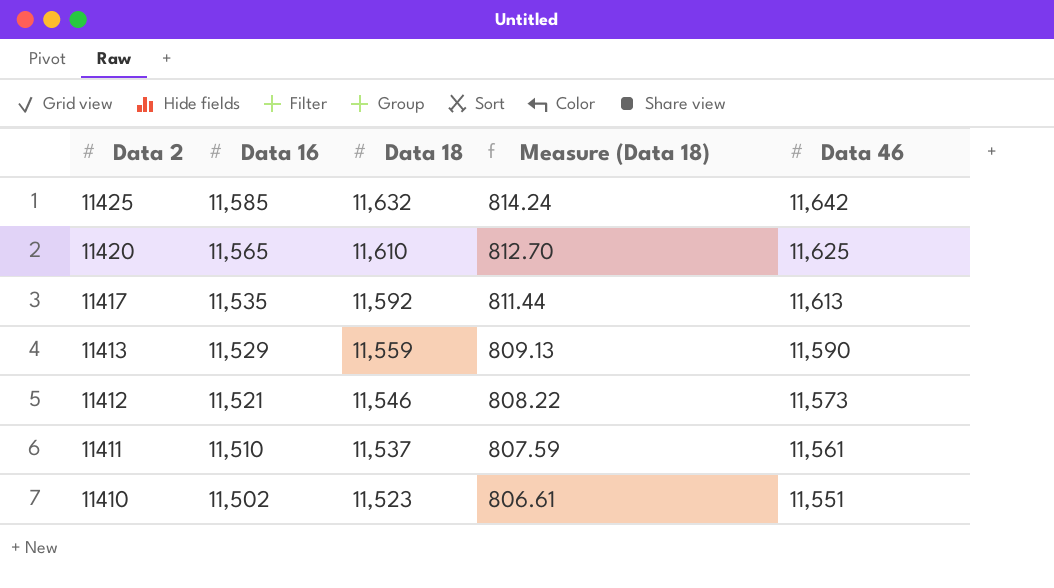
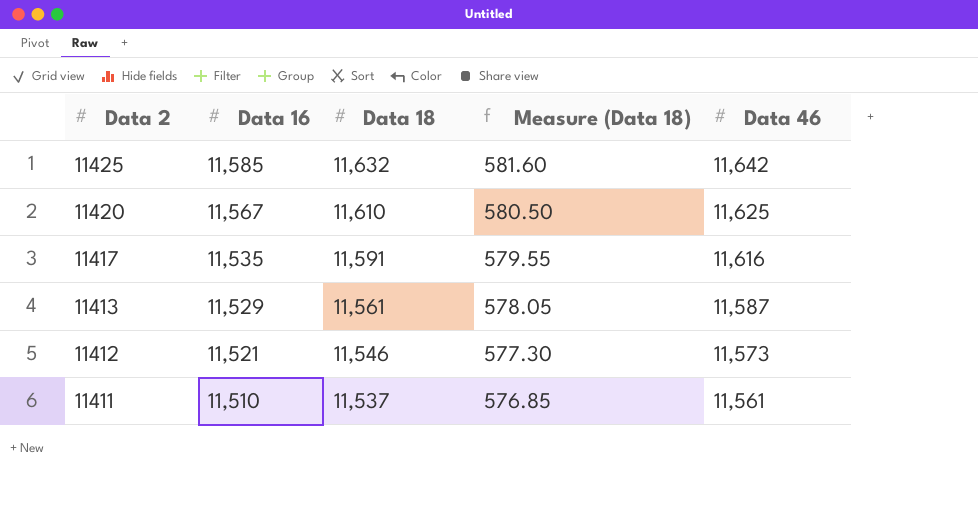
column Measure (Data 18) | formula: [Data 18] * 0.07 -> [Data 18] * 0.05
row 11410: 11,502 | 11,523 | 806.61 | 11,551 -> none
11420 | Data 16: 11,565 -> 11,567
11417 | Data 18: 11,592 -> 11,591
11417 | Data 46: 11,613 -> 11,616
11413 | Data 18: 11,559 -> 11,561
11413 | Data 46: 11,590 -> 11,587

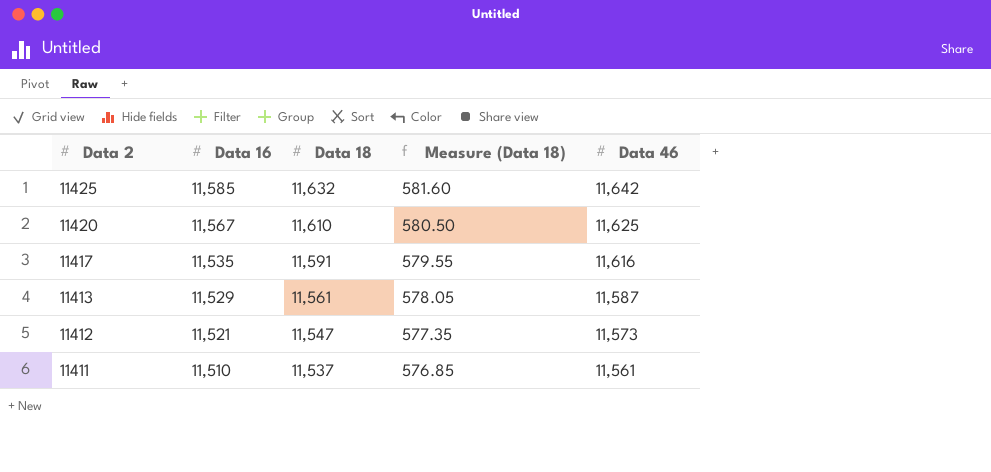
11412 | Data 18: 11,546 -> 11,547
11412 | Measure (Data 18): 577.30 -> 577.35

